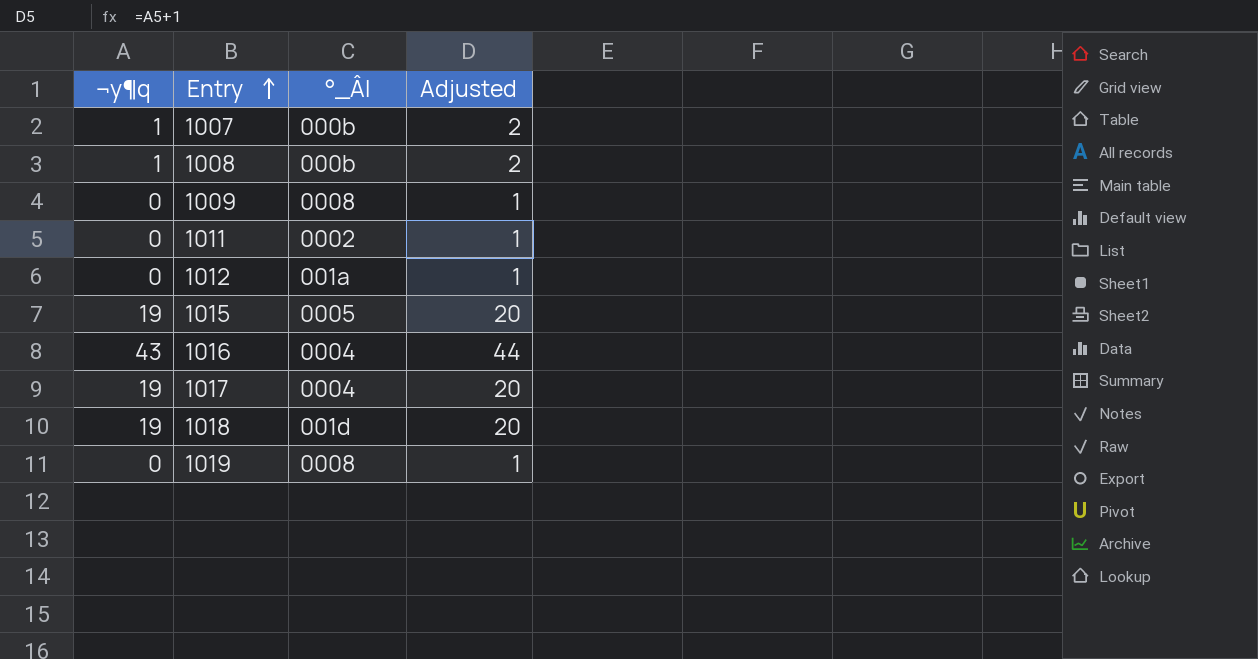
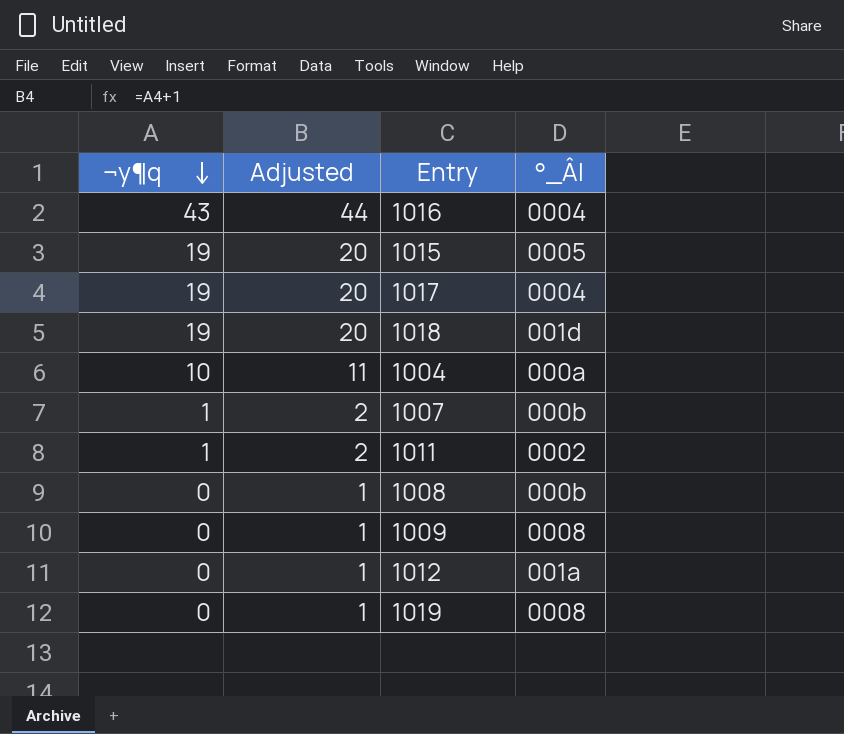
row order: Entry ascending -> ¬y¶q descending
column Adjusted | position: 4 -> 2
row 1004: none -> 10 | 11 | 000a
1011 | ¬y¶q: 0 -> 1
1011 | Adjusted: 1 -> 2
1008 | ¬y¶q: 1 -> 0
1008 | Adjusted: 2 -> 1

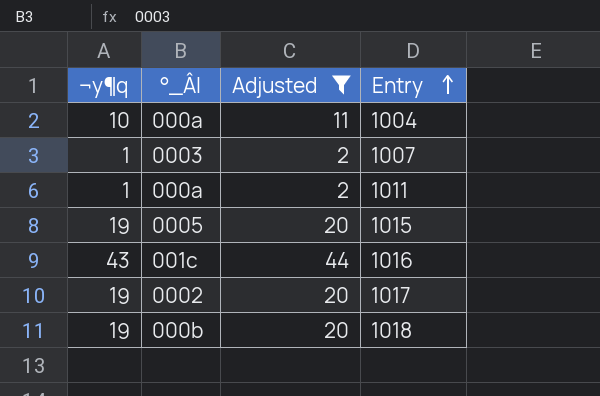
filter: none -> Adjusted != 1
row order: ¬y¶q descending -> Entry ascending
column °_ÂI | position: 4 -> 2
1007 | °_ÂI: 000b -> 0003
1011 | °_ÂI: 0002 -> 000a
1016 | °_ÂI: 0004 -> 001c
1017 | °_ÂI: 0004 -> 0002
1018 | °_ÂI: 001d -> 000b

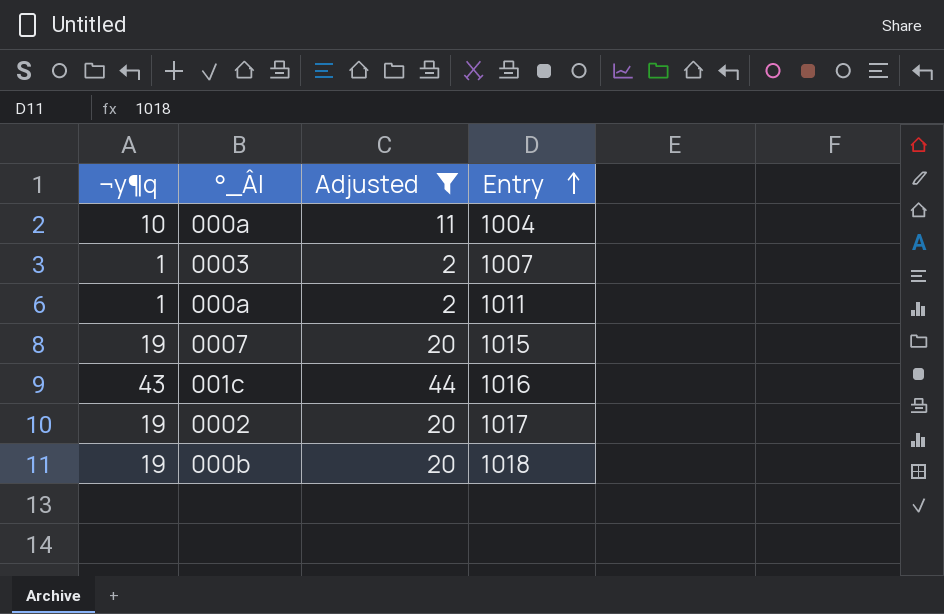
1015 | °_ÂI: 0005 -> 0007

